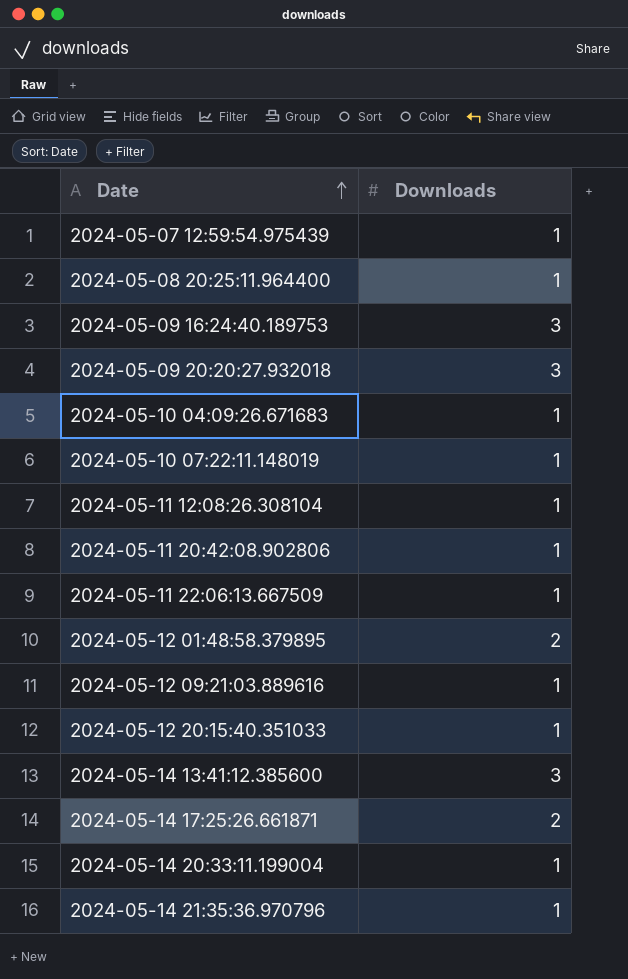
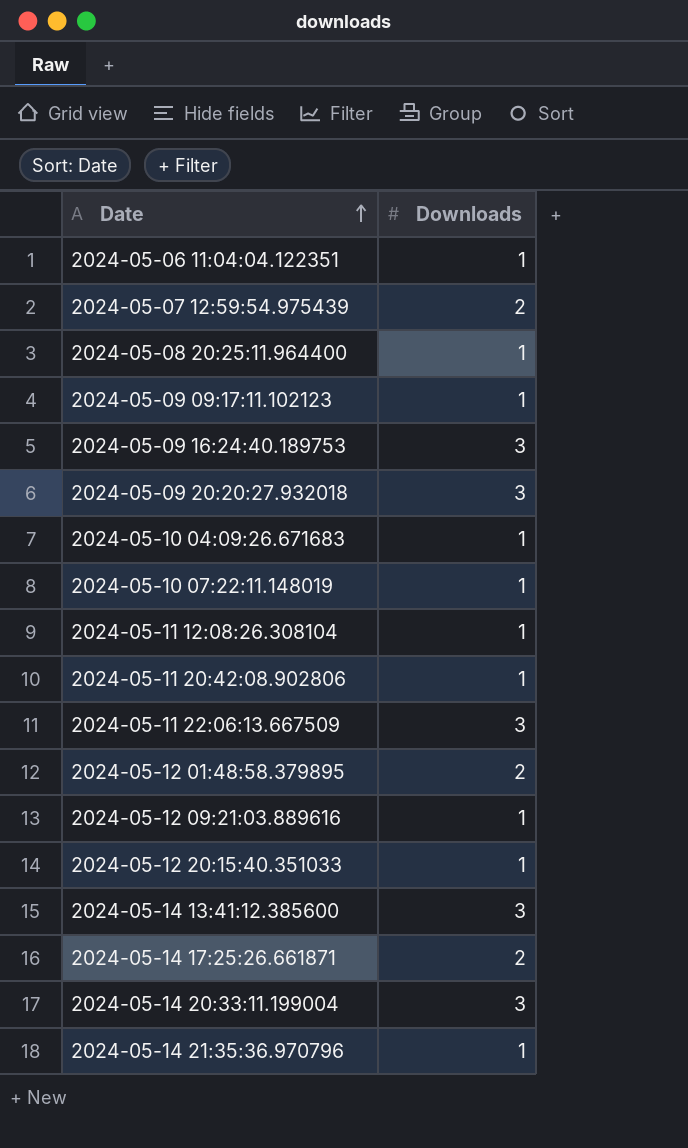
row 2024-05-06 11:04:04.122351: none -> 1
2024-05-07 12:59:54.975439 | Downloads: 1 -> 2
row 2024-05-09 09:17:11.102123: none -> 1
2024-05-11 22:06:13.667509 | Downloads: 1 -> 3
2024-05-14 20:33:11.199004 | Downloads: 1 -> 3

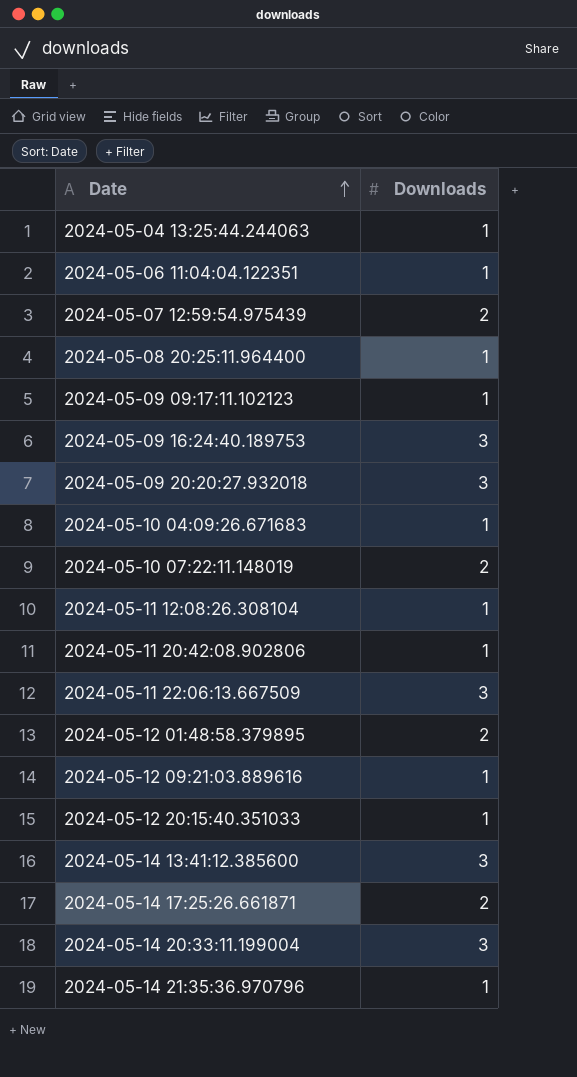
row 2024-05-04 13:25:44.244063: none -> 1
2024-05-10 07:22:11.148019 | Downloads: 1 -> 2

